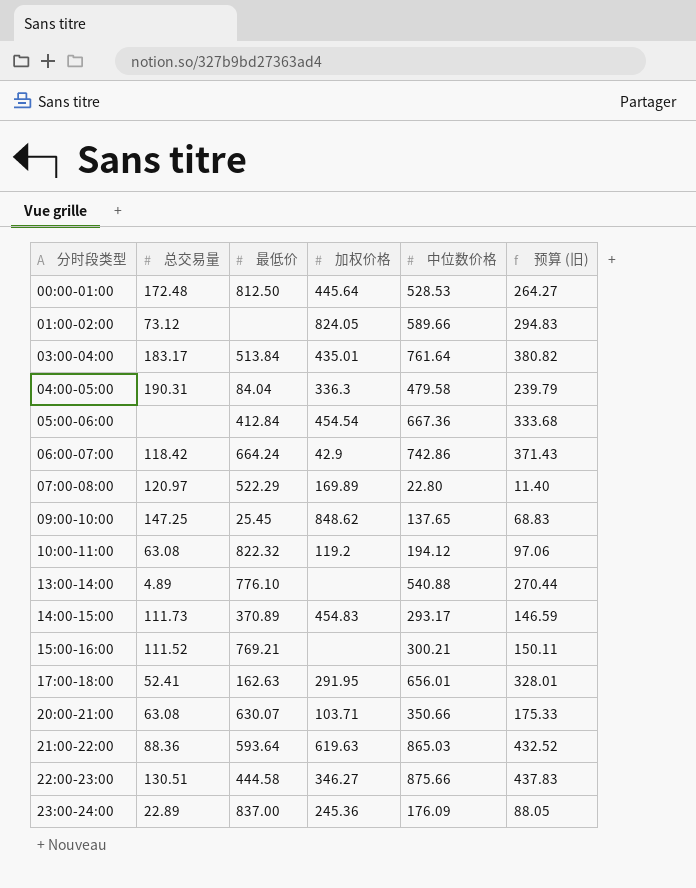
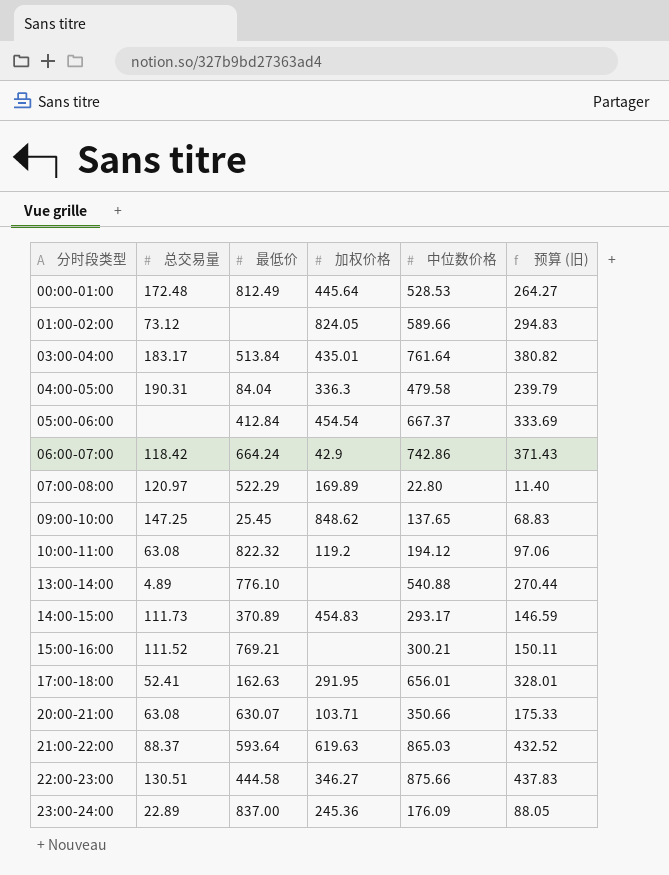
00:00-01:00 | 最低价: 812.50 -> 812.49
05:00-06:00 | 中位数价格: 667.36 -> 667.37
05:00-06:00 | 预算 (旧): 333.68 -> 333.69
21:00-22:00 | 总交易量: 88.36 -> 88.37

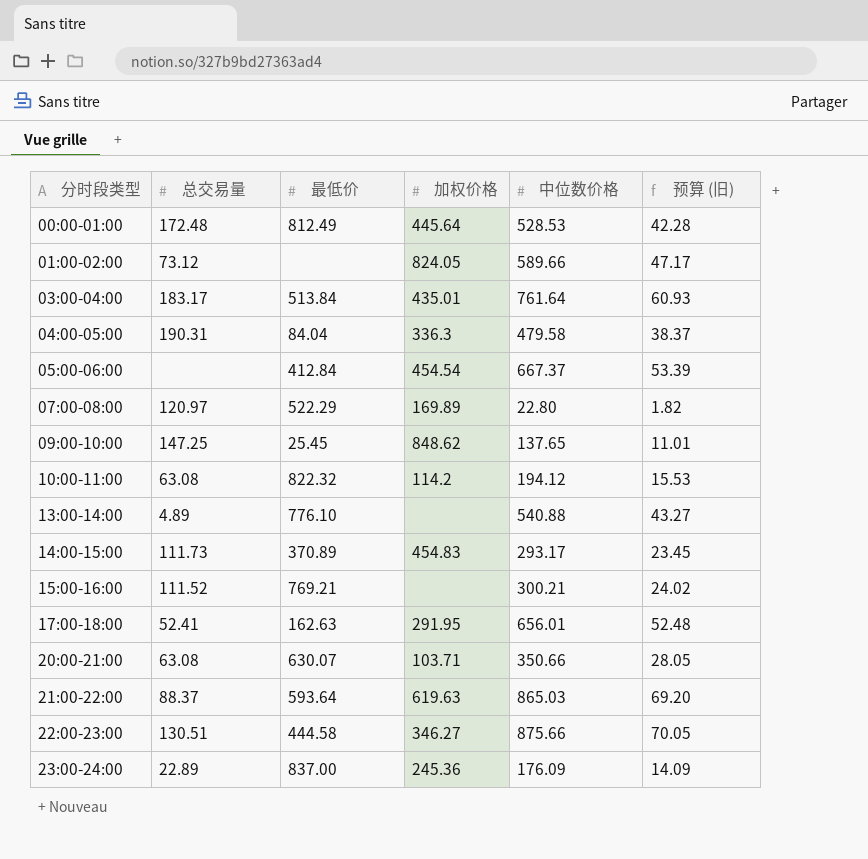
column 预算 (旧) | formula: [中位数价格] * 0.5 -> [中位数价格] * 0.08
row 06:00-07:00: 118.42 | 664.24 | 42.9 | 742.86 | 371.43 -> none
10:00-11:00 | 加权价格: 119.2 -> 114.2

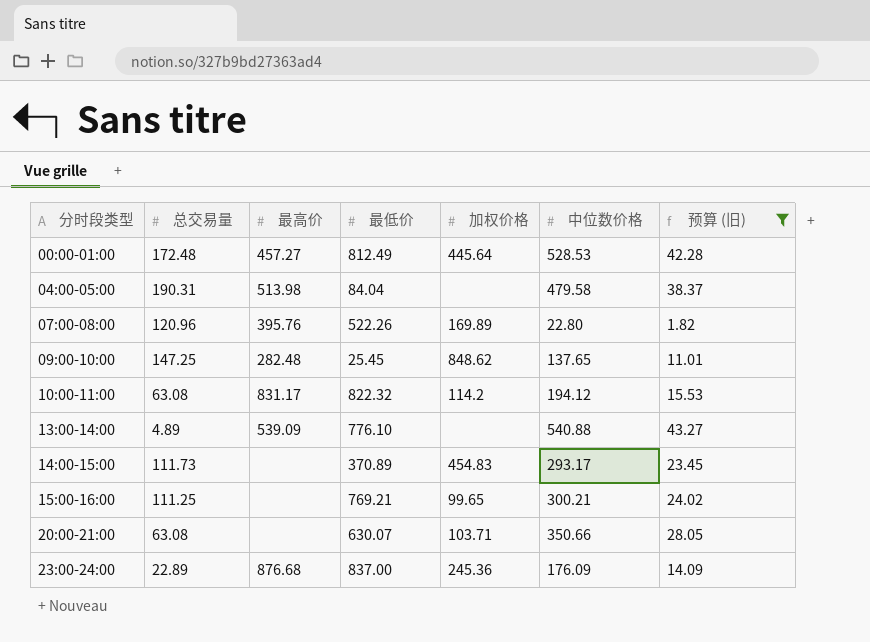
filter: none -> 预算 (旧) <= 43.27
column 最高价 | position: none -> 3
04:00-05:00 | 加权价格: 336.3 -> none
07:00-08:00 | 总交易量: 120.97 -> 120.96
07:00-08:00 | 最低价: 522.29 -> 522.26
15:00-16:00 | 总交易量: 111.52 -> 111.25
15:00-16:00 | 加权价格: none -> 99.65

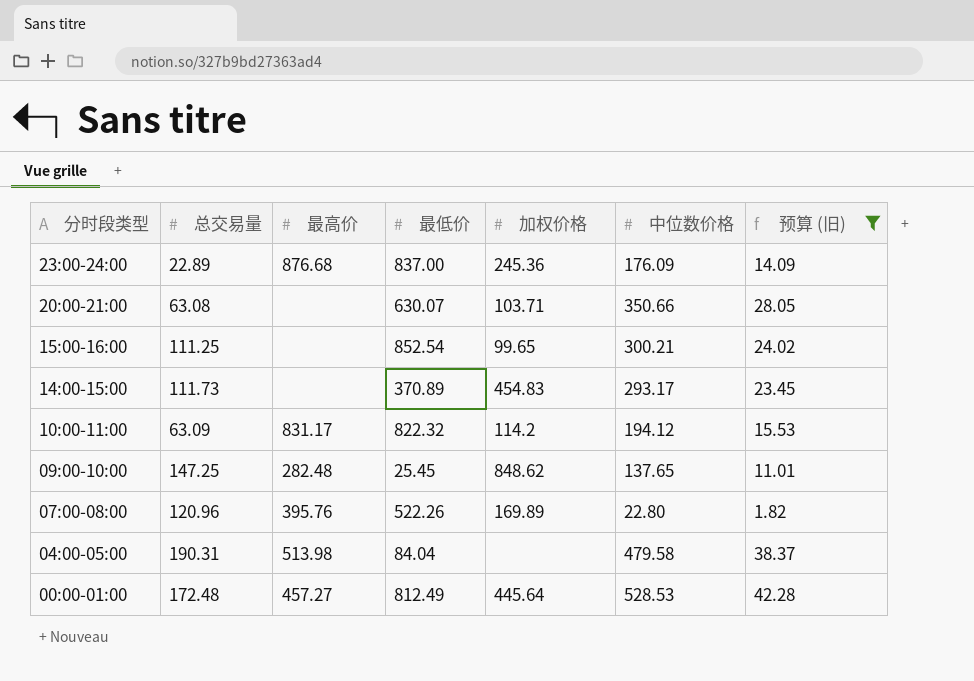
row order: 分时段类型 ascending -> 分时段类型 descending
row 13:00-14:00: 4.89 | 539.09 | 776.10 | none | 540.88 | 43.27 -> none
15:00-16:00 | 最低价: 769.21 -> 852.54
10:00-11:00 | 总交易量: 63.08 -> 63.09

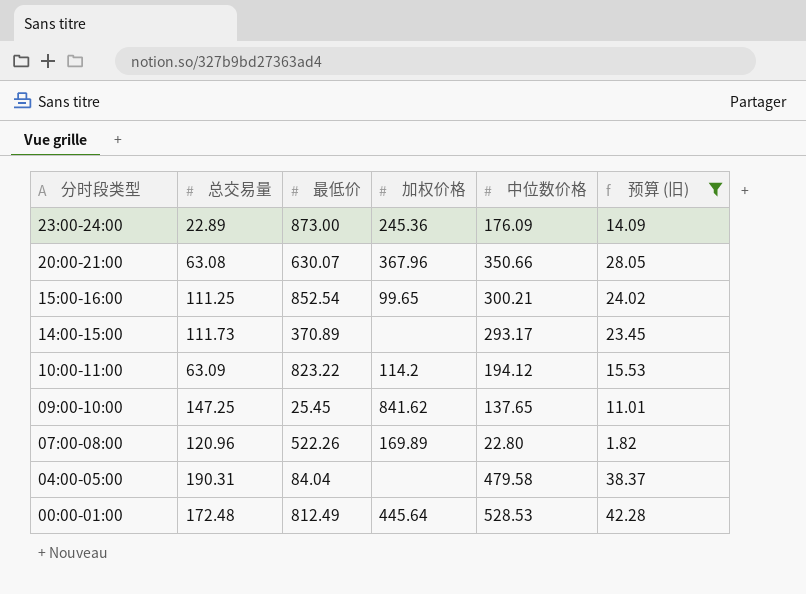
column 最高价 | position: 3 -> none
23:00-24:00 | 最低价: 837.00 -> 873.00
20:00-21:00 | 加权价格: 103.71 -> 367.96
14:00-15:00 | 加权价格: 454.83 -> none
10:00-11:00 | 最低价: 822.32 -> 823.22
09:00-10:00 | 加权价格: 848.62 -> 841.62

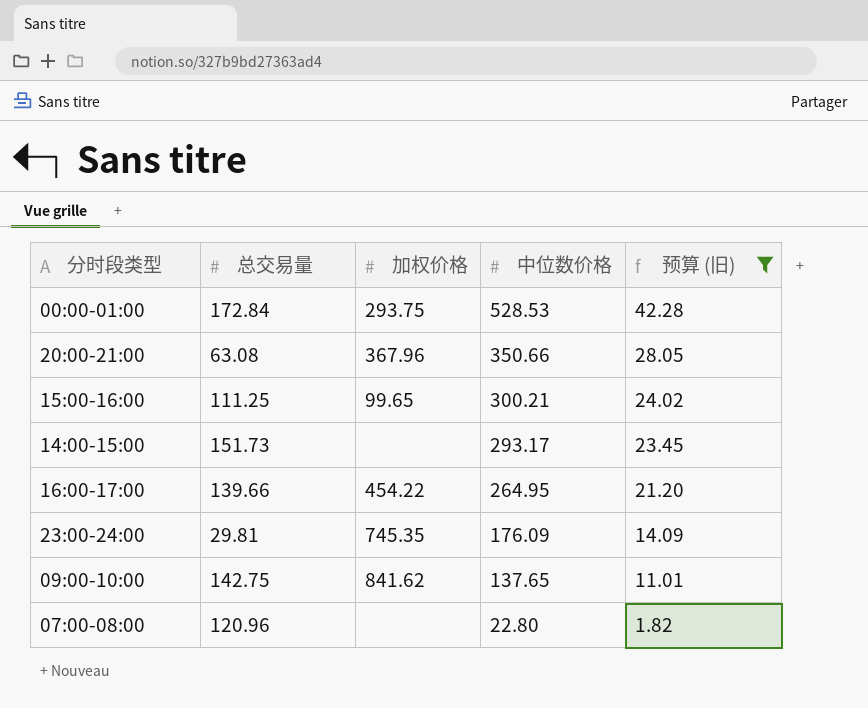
row order: 分时段类型 descending -> 中位数价格 descending
column 最低价 | position: 3 -> none
row 10:00-11:00: 63.09 | 823.22 | 114.2 | 194.12 | 15.53 -> none
row 04:00-05:00: 190.31 | 84.04 | none | 479.58 | 38.37 -> none
00:00-01:00 | 总交易量: 172.48 -> 172.84
00:00-01:00 | 加权价格: 445.64 -> 293.75
14:00-15:00 | 总交易量: 111.73 -> 151.73
row 16:00-17:00: none -> 139.66 | 454.22 | 264.95 | 21.20
23:00-24:00 | 总交易量: 22.89 -> 29.81
23:00-24:00 | 加权价格: 245.36 -> 745.35
09:00-10:00 | 总交易量: 147.25 -> 142.75
07:00-08:00 | 加权价格: 169.89 -> none

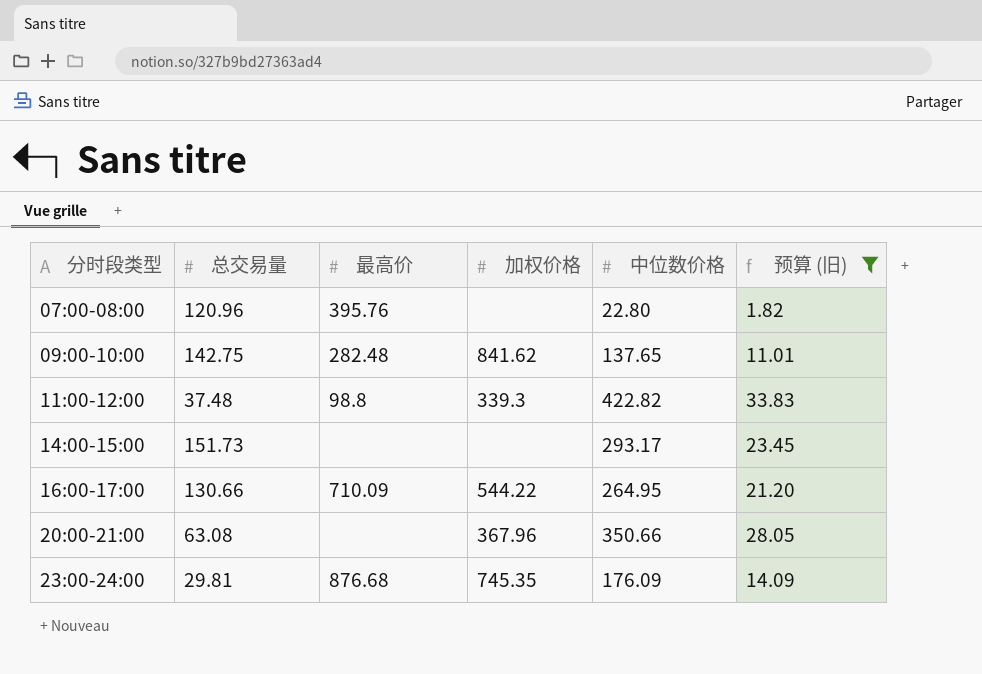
row order: 中位数价格 descending -> 分时段类型 ascending
column 最高价 | position: none -> 3
row 00:00-01:00: 172.84 | 293.75 | 528.53 | 42.28 -> none
row 15:00-16:00: 111.25 | 99.65 | 300.21 | 24.02 -> none
row 11:00-12:00: none -> 37.48 | 98.8 | 339.3 | 422.82 | 33.83
16:00-17:00 | 总交易量: 139.66 -> 130.66
16:00-17:00 | 加权价格: 454.22 -> 544.22

